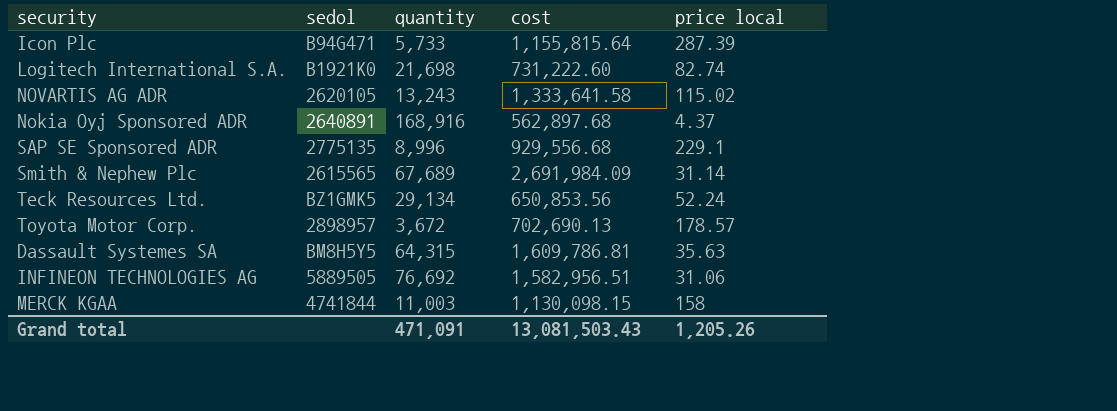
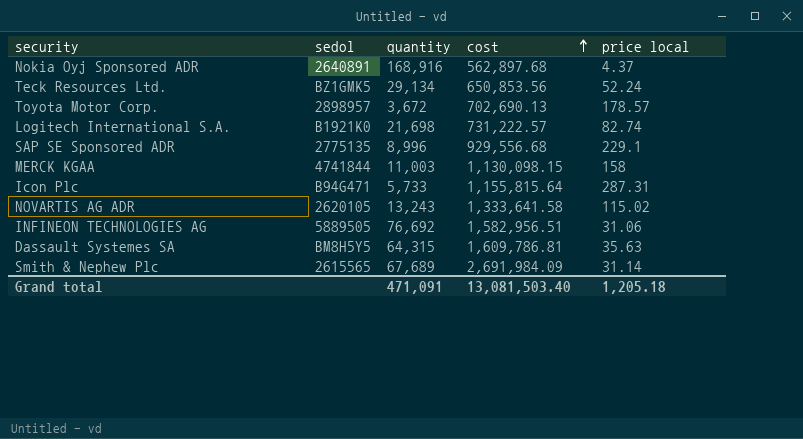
row order: none -> cost ascending
Logitech International S.A. | cost: 731,222.60 -> 731,222.57
Icon Plc | price local: 287.39 -> 287.31
Grand total | cost: 13,081,503.43 -> 13,081,503.40
Grand total | price local: 1,205.26 -> 1,205.18

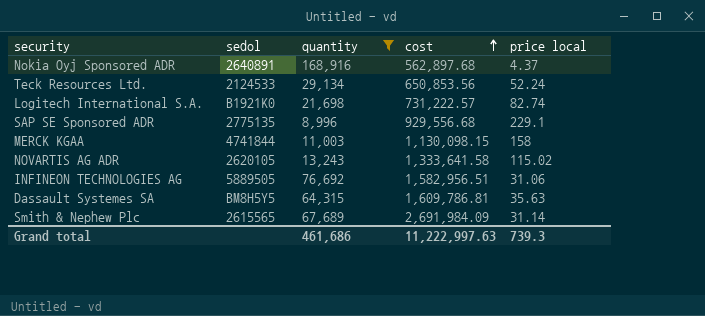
filter: none -> quantity >= 8,996
Teck Resources Ltd. | sedol: BZ1GMK5 -> 2124533
Grand total | quantity: 471,091 -> 461,686
Grand total | cost: 13,081,503.40 -> 11,222,997.63
Grand total | price local: 1,205.18 -> 739.3

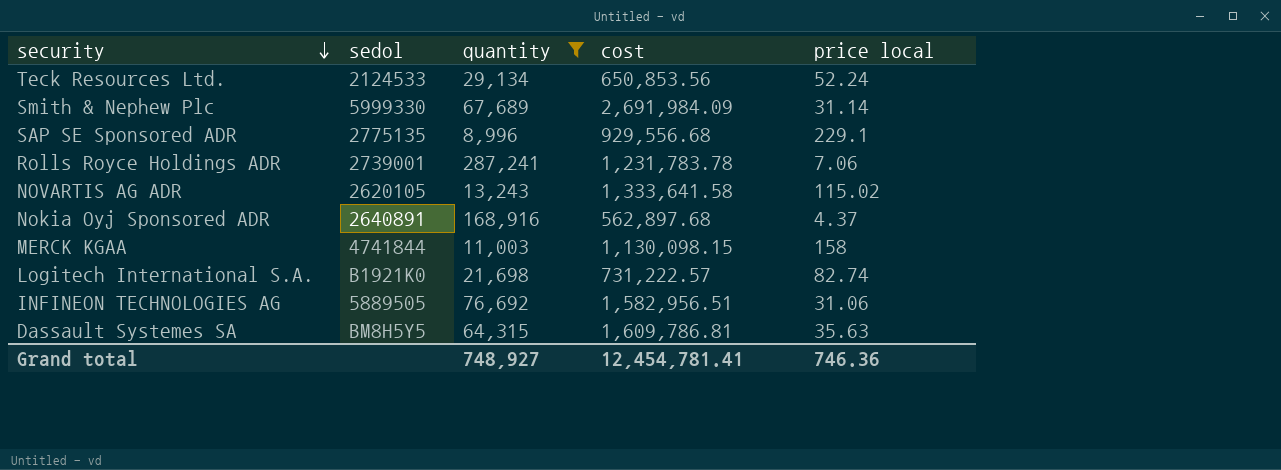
row order: cost ascending -> security descending
Smith & Nephew Plc | sedol: 2615565 -> 5999330
row Rolls Royce Holdings ADR: none -> 2739001 | 287,241 | 1,231,783.78 | 7.06
Grand total | quantity: 461,686 -> 748,927
Grand total | cost: 11,222,997.63 -> 12,454,781.41
Grand total | price local: 739.3 -> 746.36

